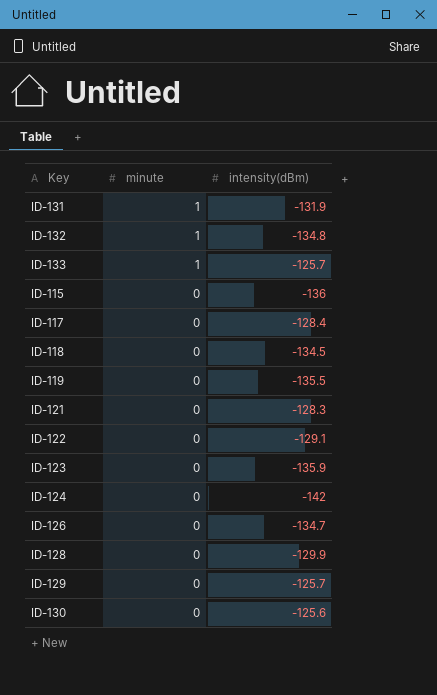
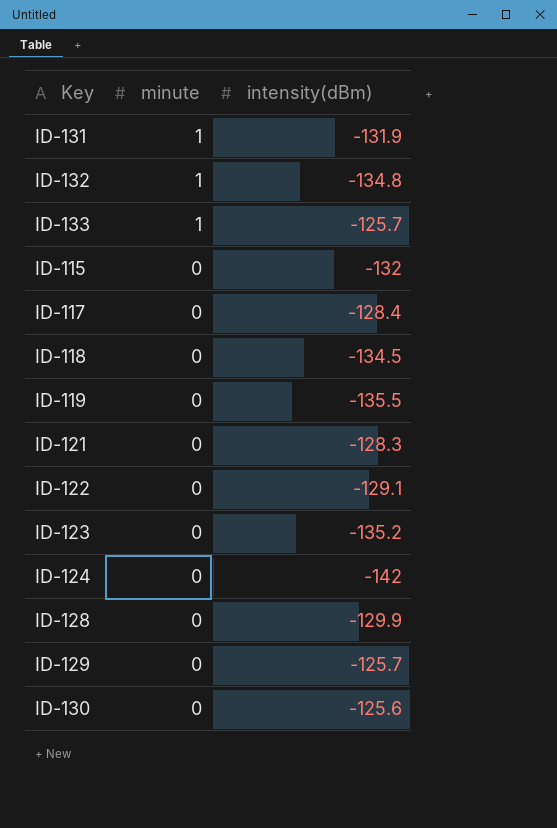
row ID-126: 0 | -134.7 -> none
ID-115 | intensity(dBm): -136 -> -132
ID-123 | intensity(dBm): -135.9 -> -135.2

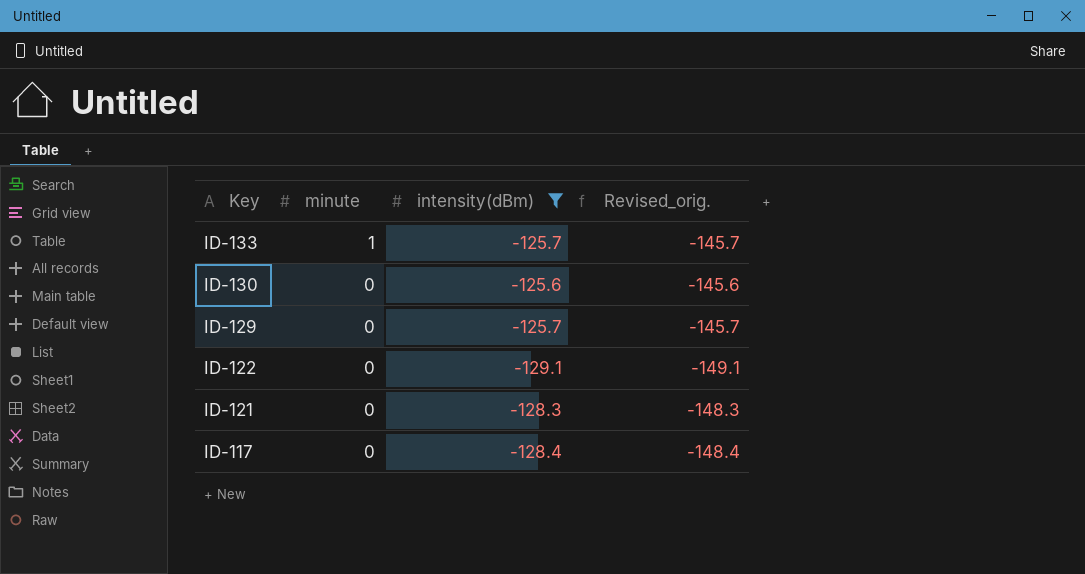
filter: none -> intensity(dBm) >= -129.1
row order: minute descending -> Key descending
column Revised_orig. | formula: none -> [intensity(dBm)] - 20

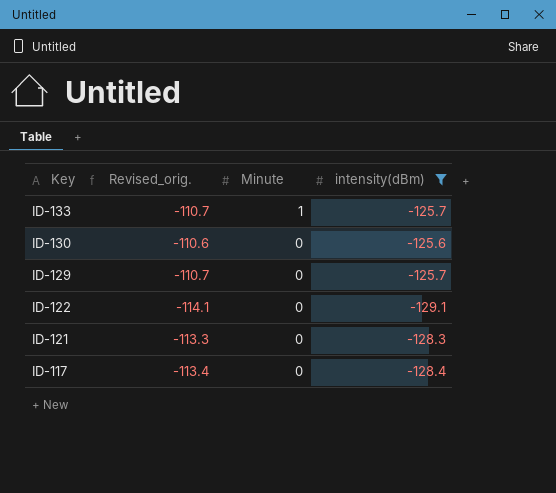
column Revised_orig. | formula: [intensity(dBm)] - 20 -> [intensity(dBm)] + 15
column Revised_orig. | position: 4 -> 2
column name: minute -> Minute

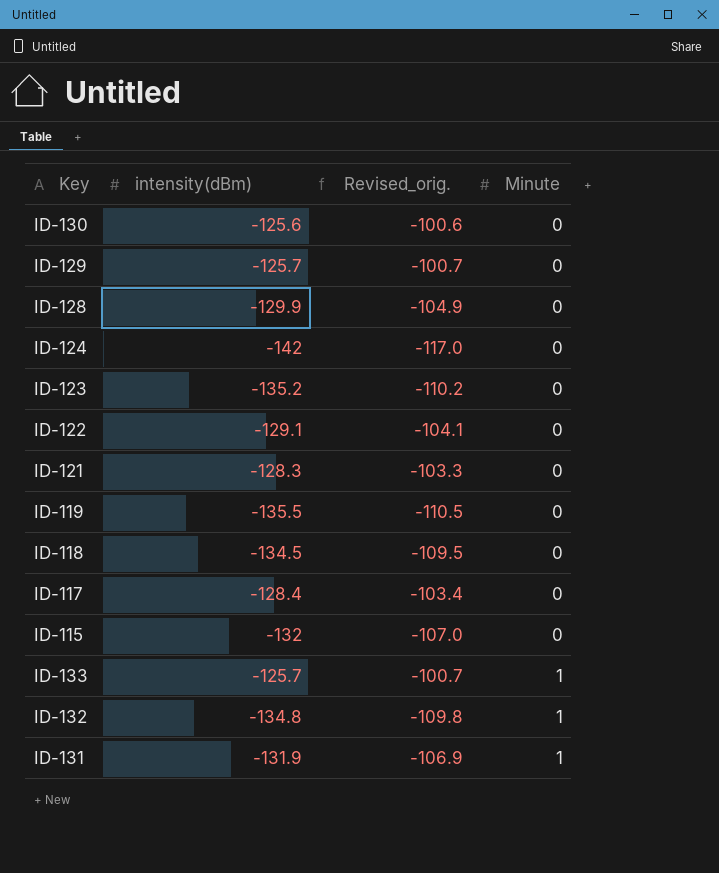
filter: intensity(dBm) >= -129.1 -> none
row order: Key descending -> Minute ascending
column intensity(dBm) | position: 4 -> 2
column Revised_orig. | formula: [intensity(dBm)] + 15 -> [intensity(dBm)] + 25

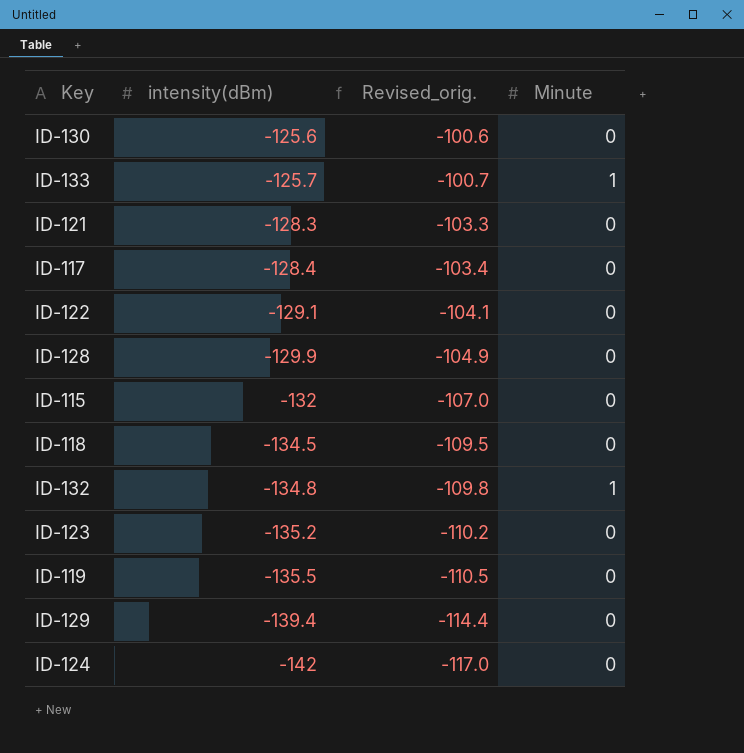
row order: Minute ascending -> intensity(dBm) descending
row ID-131: -131.9 | -106.9 | 1 -> none
ID-129 | intensity(dBm): -125.7 -> -139.4
ID-129 | Revised_orig.: -100.7 -> -114.4

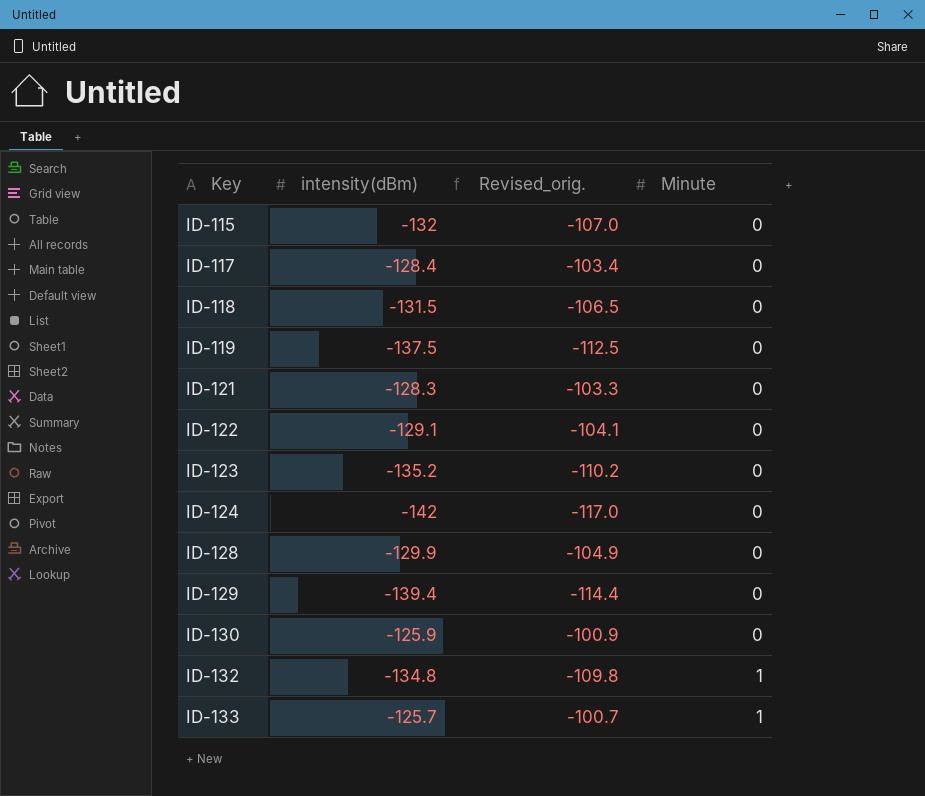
row order: intensity(dBm) descending -> Key ascending
ID-118 | intensity(dBm): -134.5 -> -131.5
ID-118 | Revised_orig.: -109.5 -> -106.5
ID-119 | intensity(dBm): -135.5 -> -137.5
ID-119 | Revised_orig.: -110.5 -> -112.5
ID-130 | intensity(dBm): -125.6 -> -125.9
ID-130 | Revised_orig.: -100.6 -> -100.9

